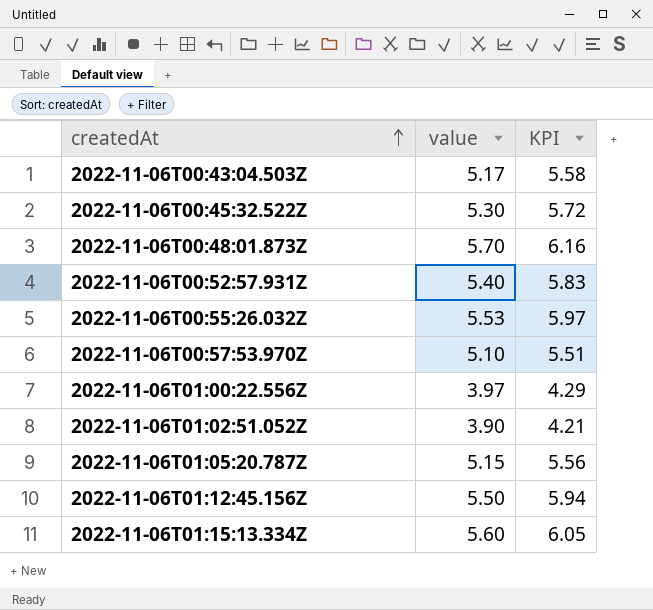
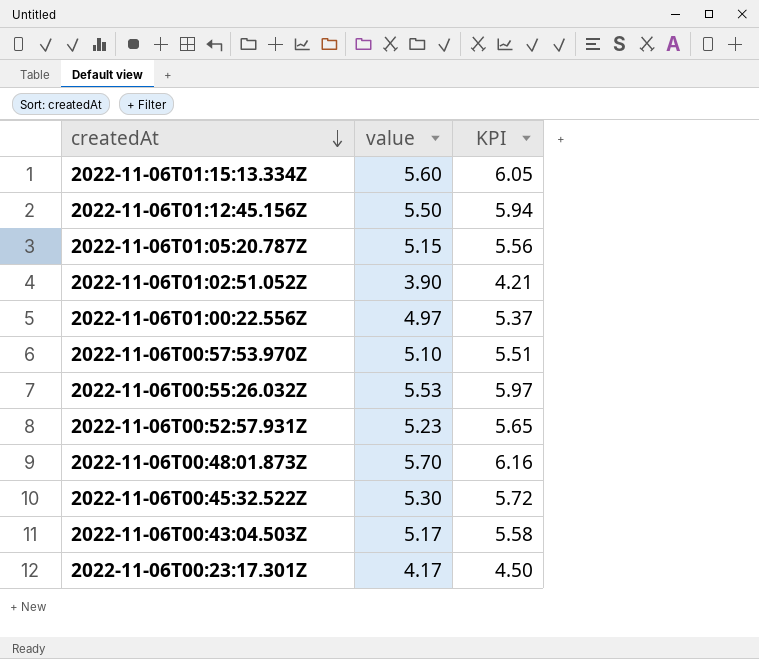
row order: createdAt ascending -> createdAt descending
2022-11-06T01:00:22.556Z | value: 3.97 -> 4.97
2022-11-06T01:00:22.556Z | KPI: 4.29 -> 5.37
2022-11-06T00:52:57.931Z | value: 5.40 -> 5.23
2022-11-06T00:52:57.931Z | KPI: 5.83 -> 5.65
row 2022-11-06T00:23:17.301Z: none -> 4.17 | 4.50

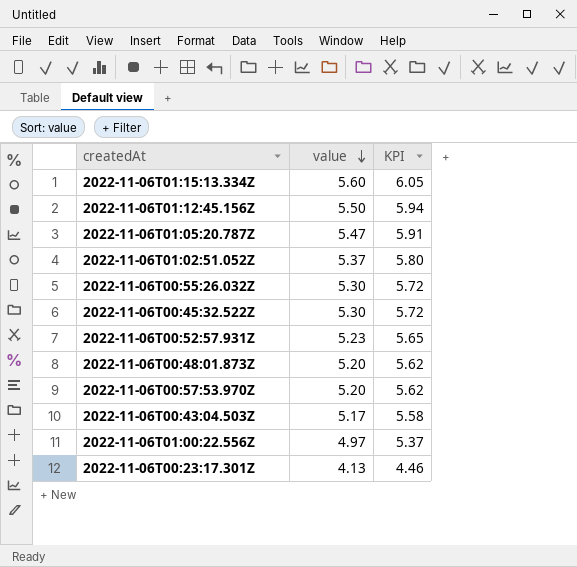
row order: createdAt descending -> value descending
2022-11-06T01:05:20.787Z | value: 5.15 -> 5.47
2022-11-06T01:05:20.787Z | KPI: 5.56 -> 5.91
2022-11-06T01:02:51.052Z | value: 3.90 -> 5.37
2022-11-06T01:02:51.052Z | KPI: 4.21 -> 5.80
2022-11-06T00:55:26.032Z | value: 5.53 -> 5.30
2022-11-06T00:55:26.032Z | KPI: 5.97 -> 5.72
2022-11-06T00:48:01.873Z | value: 5.70 -> 5.20
2022-11-06T00:48:01.873Z | KPI: 6.16 -> 5.62
2022-11-06T00:57:53.970Z | value: 5.10 -> 5.20
2022-11-06T00:57:53.970Z | KPI: 5.51 -> 5.62
2022-11-06T00:23:17.301Z | value: 4.17 -> 4.13
2022-11-06T00:23:17.301Z | KPI: 4.50 -> 4.46

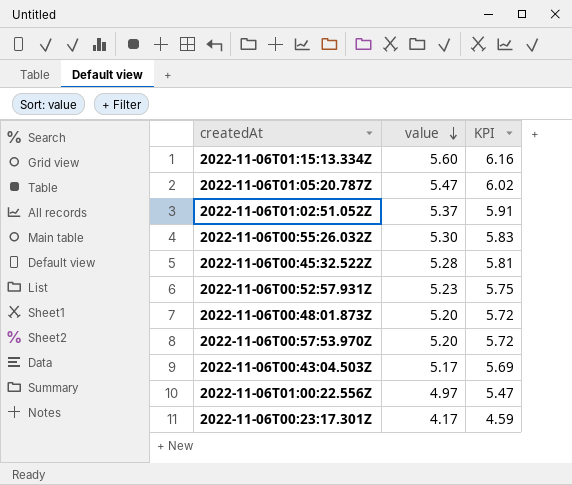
column KPI | formula: [value] * 1.08 -> [value] * 1.1
row 2022-11-06T01:12:45.156Z: 5.50 | 5.94 -> none
2022-11-06T00:45:32.522Z | value: 5.30 -> 5.28
2022-11-06T00:23:17.301Z | value: 4.13 -> 4.17

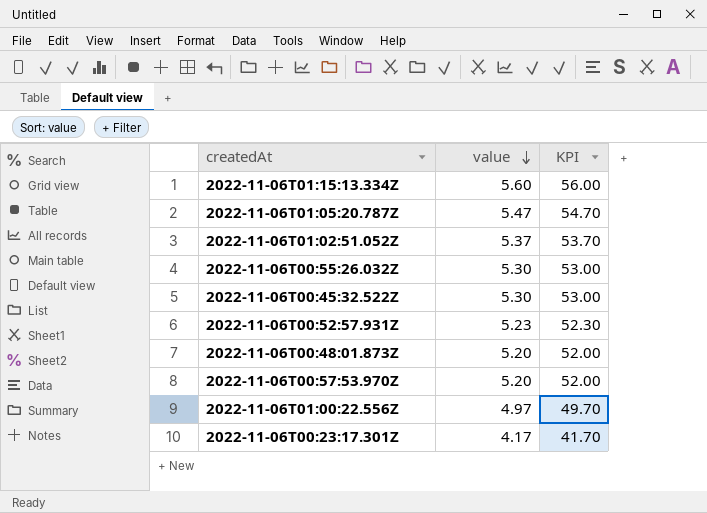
column KPI | formula: [value] * 1.1 -> [value] * 10
row 2022-11-06T00:43:04.503Z: 5.17 | 5.69 -> none
2022-11-06T00:45:32.522Z | value: 5.28 -> 5.30

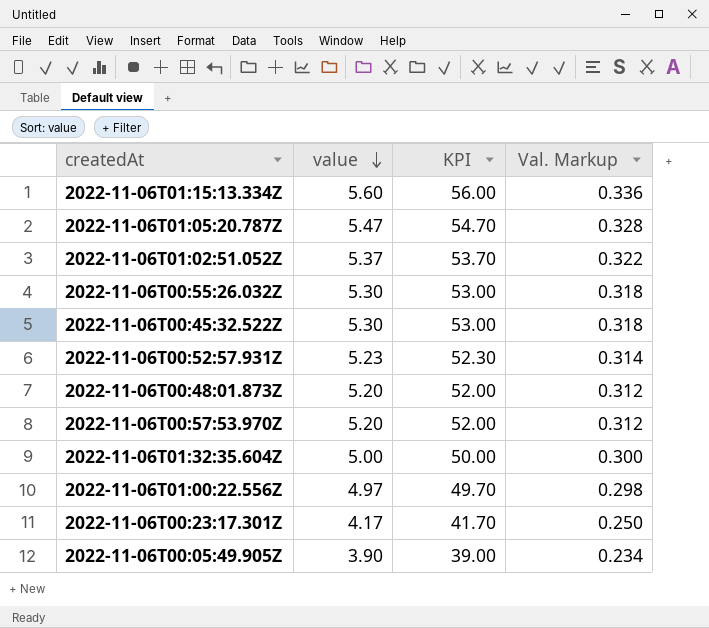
column Val. Markup | formula: none -> [value] * 0.06
row 2022-11-06T01:32:35.604Z: none -> 5.00 | 50.00 | 0.300
row 2022-11-06T00:05:49.905Z: none -> 3.90 | 39.00 | 0.234

